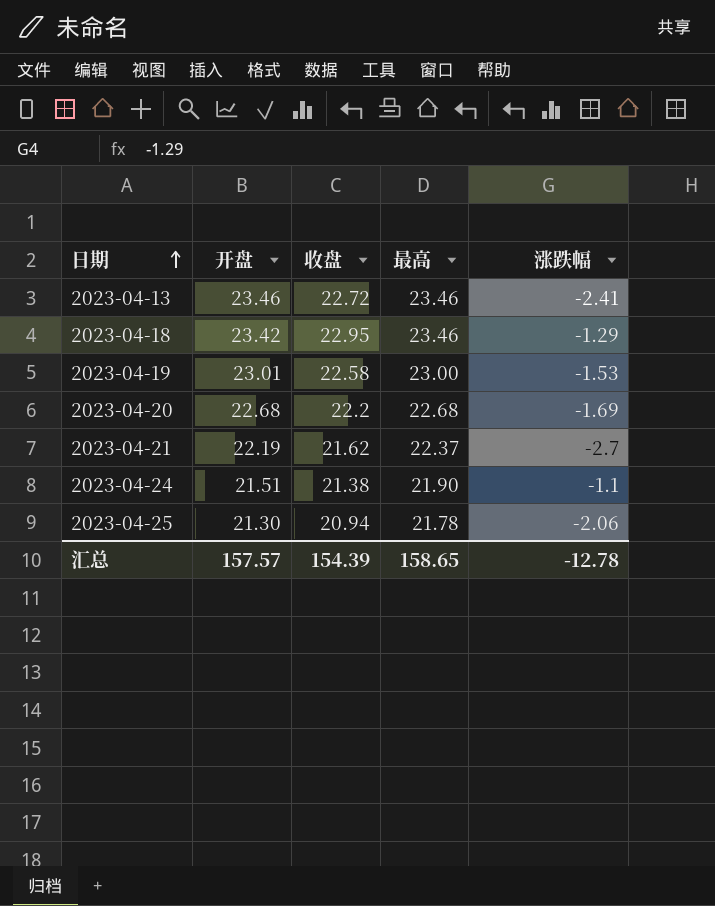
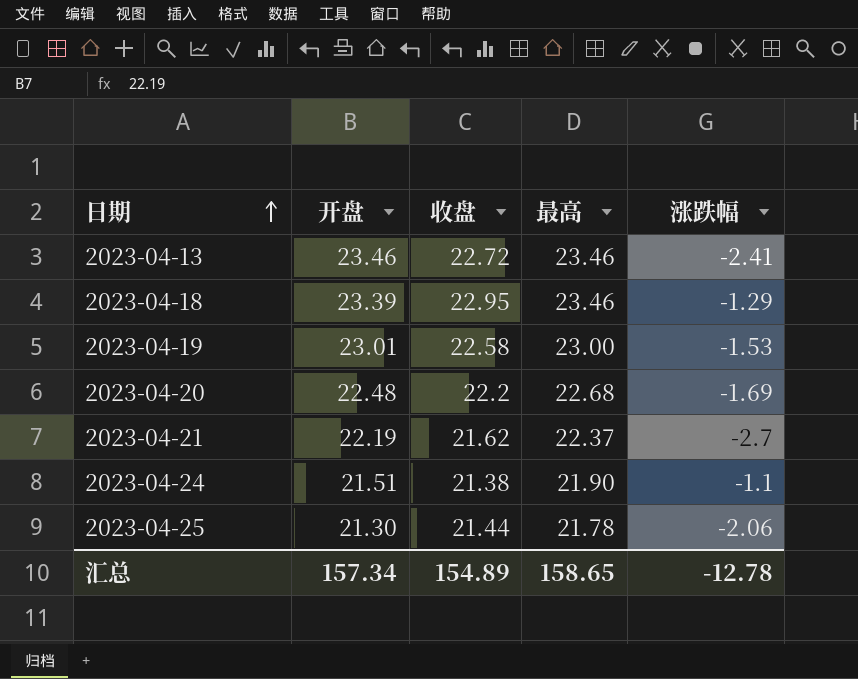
2023-04-18 | 开盘: 23.42 -> 23.39
2023-04-20 | 开盘: 22.68 -> 22.48
2023-04-25 | 收盘: 20.94 -> 21.44
汇总 | 开盘: 157.57 -> 157.34
汇总 | 收盘: 154.39 -> 154.89

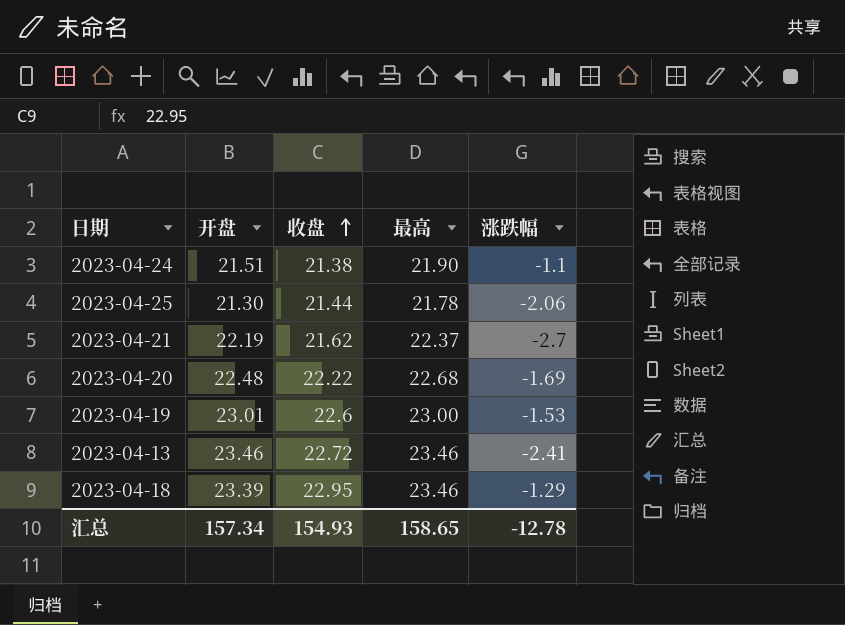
row order: 日期 ascending -> 收盘 ascending
2023-04-20 | 收盘: 22.2 -> 22.22
2023-04-19 | 收盘: 22.58 -> 22.6
汇总 | 收盘: 154.89 -> 154.93

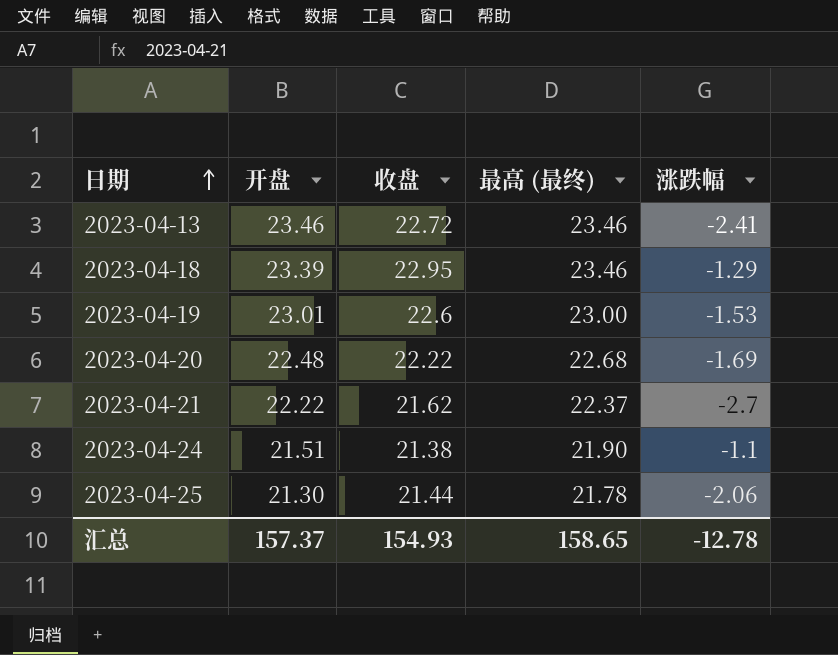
row order: 收盘 ascending -> 日期 ascending
column name: 最高 -> 最高 (最终)
2023-04-21 | 开盘: 22.19 -> 22.22
汇总 | 开盘: 157.34 -> 157.37

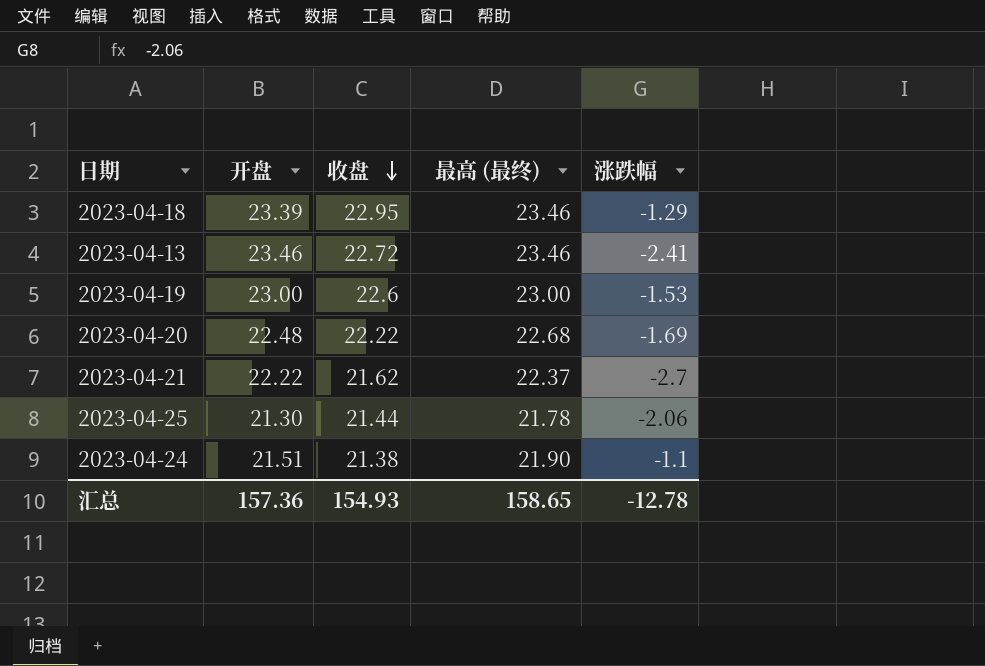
row order: 日期 ascending -> 收盘 descending
2023-04-19 | 开盘: 23.01 -> 23.00
汇总 | 开盘: 157.37 -> 157.36

